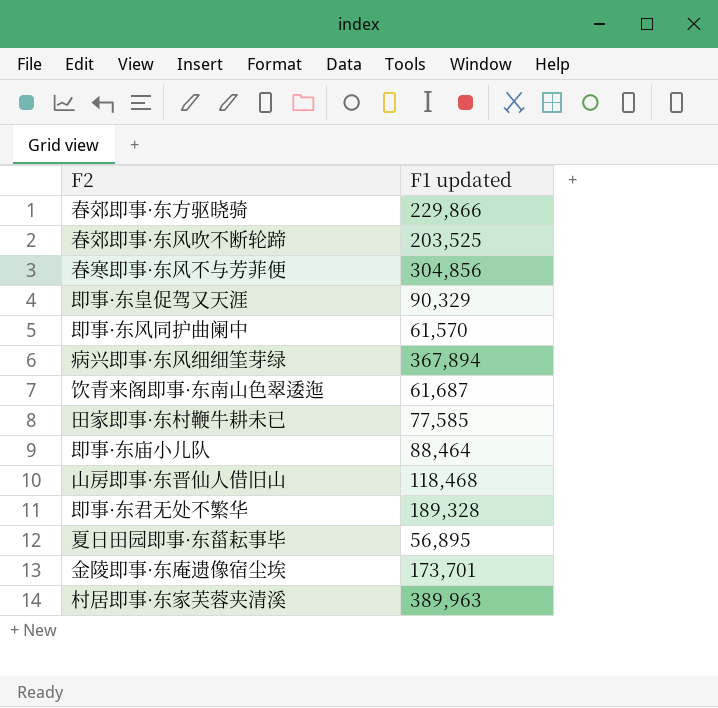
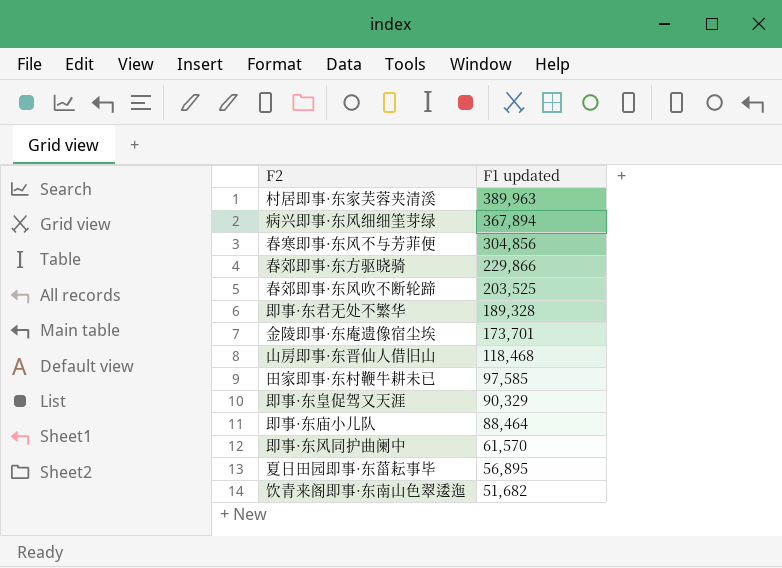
row order: none -> F1 updated descending
田家即事·东村鞭牛耕未已 | F1 updated: 77,585 -> 97,585
饮青来阁即事·东南山色翠逶迤 | F1 updated: 61,687 -> 51,682

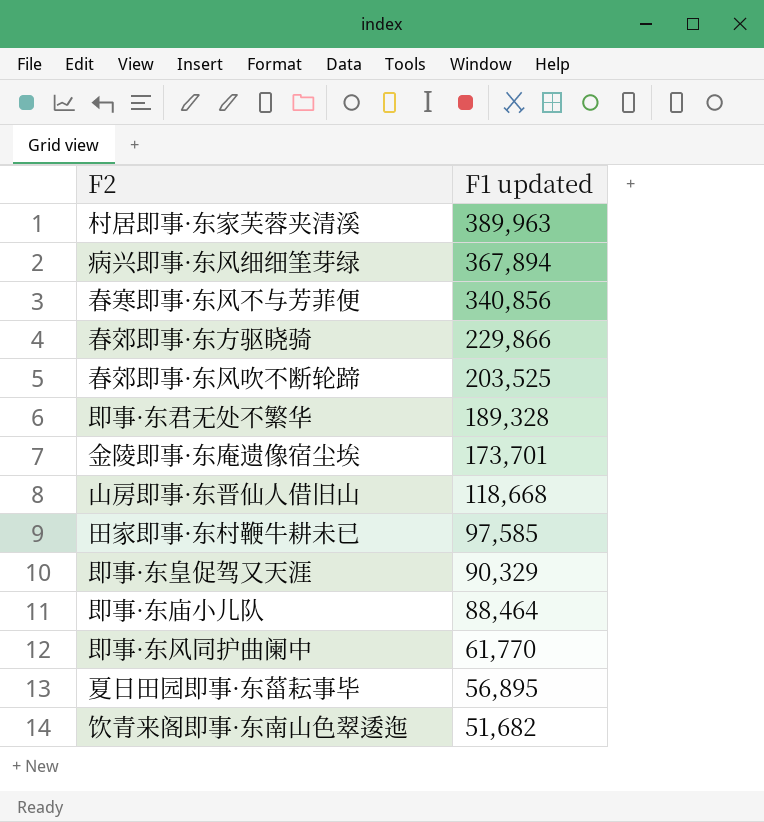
春寒即事·东风不与芳菲便 | F1 updated: 304,856 -> 340,856
山房即事·东晋仙人借旧山 | F1 updated: 118,468 -> 118,668
即事·东风同护曲阑中 | F1 updated: 61,570 -> 61,770

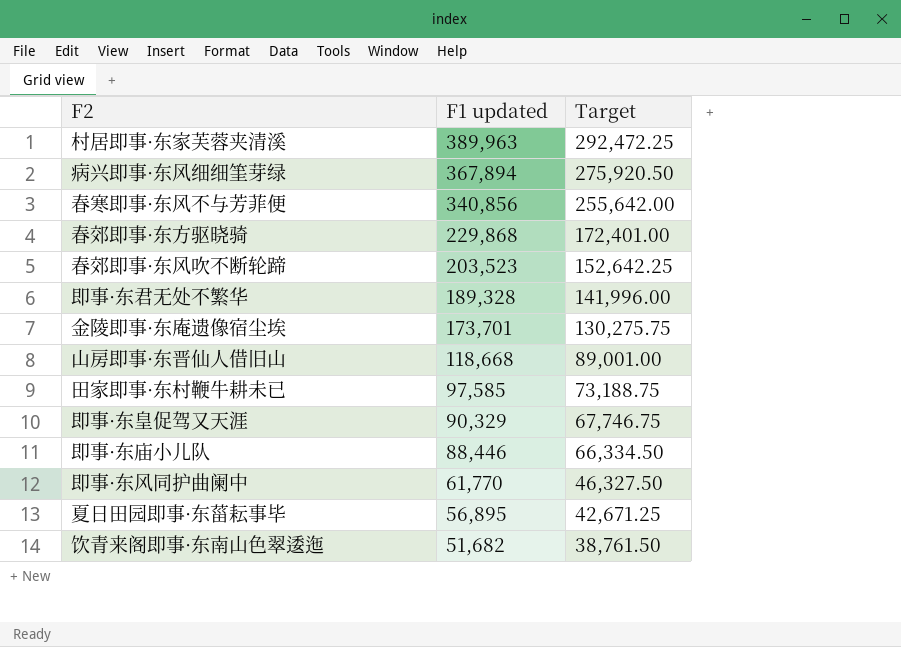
column Target | formula: none -> [F1 updated] * 0.75
春郊即事·东方驱晓骑 | F1 updated: 229,866 -> 229,868
春郊即事·东风吹不断轮蹄 | F1 updated: 203,525 -> 203,523
即事·东庙小儿队 | F1 updated: 88,464 -> 88,446

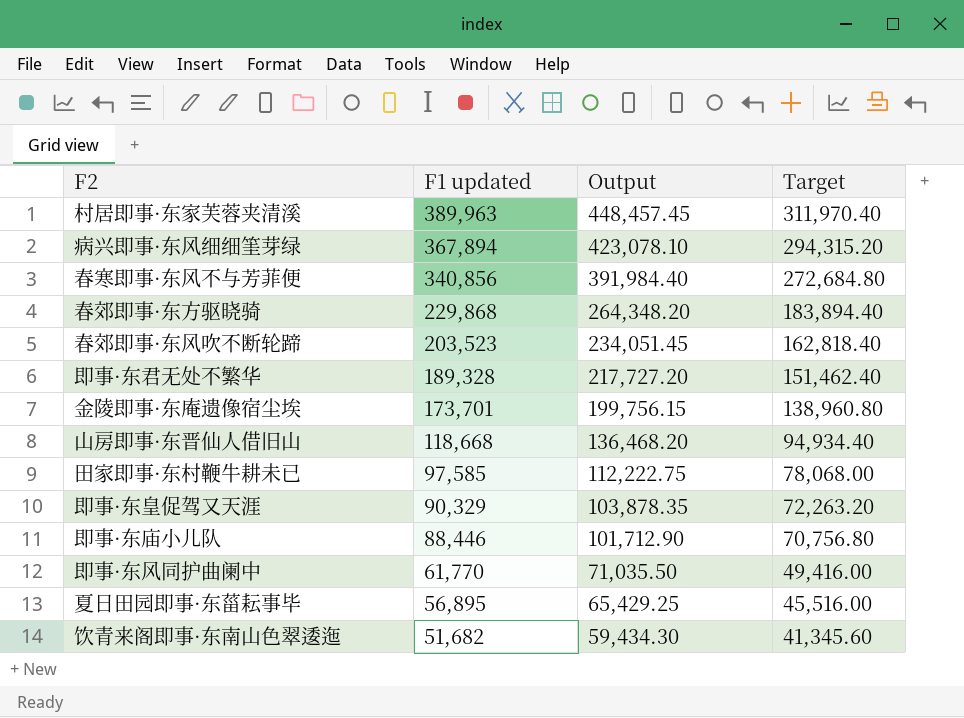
column Output | formula: none -> [F1 updated] * 1.15
column Target | formula: [F1 updated] * 0.75 -> [F1 updated] * 0.8

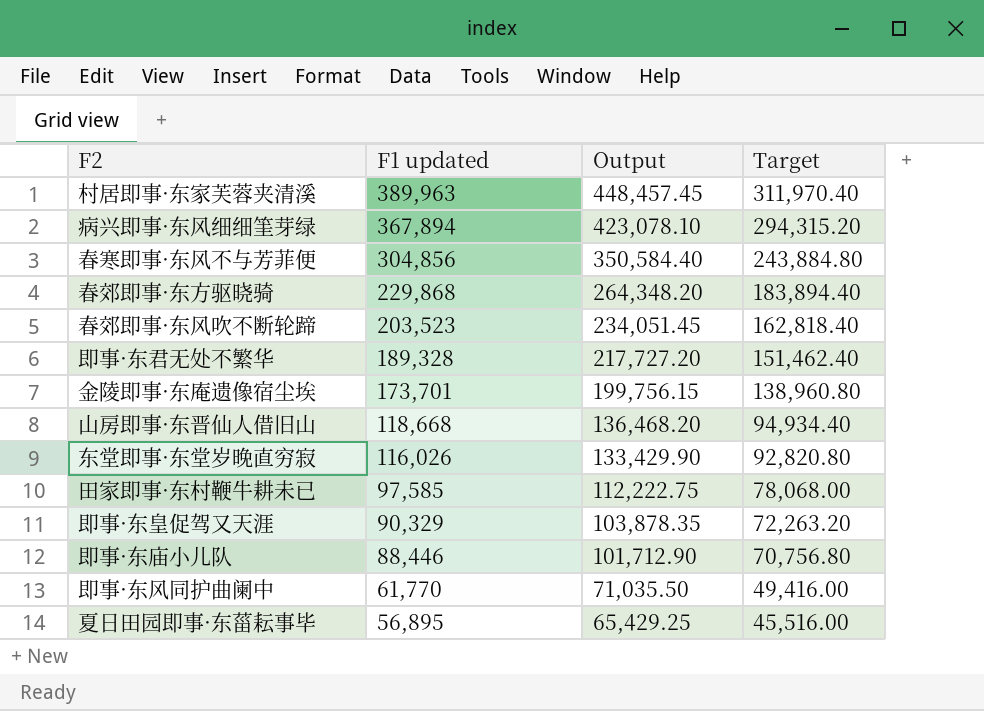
row 饮青来阁即事·东南山色翠逶迤: 51,682 | 59,434.30 | 41,345.60 -> none
春寒即事·东风不与芳菲便 | F1 updated: 340,856 -> 304,856
春寒即事·东风不与芳菲便 | Output: 391,984.40 -> 350,584.40
春寒即事·东风不与芳菲便 | Target: 272,684.80 -> 243,884.80
row 东堂即事·东堂岁晚直穷寂: none -> 116,026 | 133,429.90 | 92,820.80

